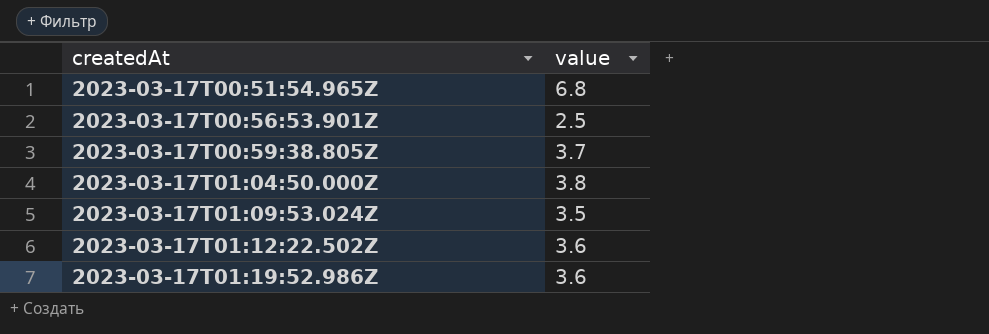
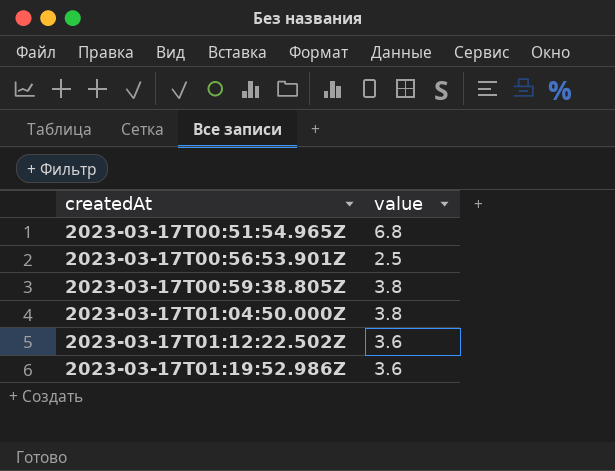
row 2023-03-17T01:09:53.024Z: 3.5 -> none
2023-03-17T00:59:38.805Z | value: 3.7 -> 3.8

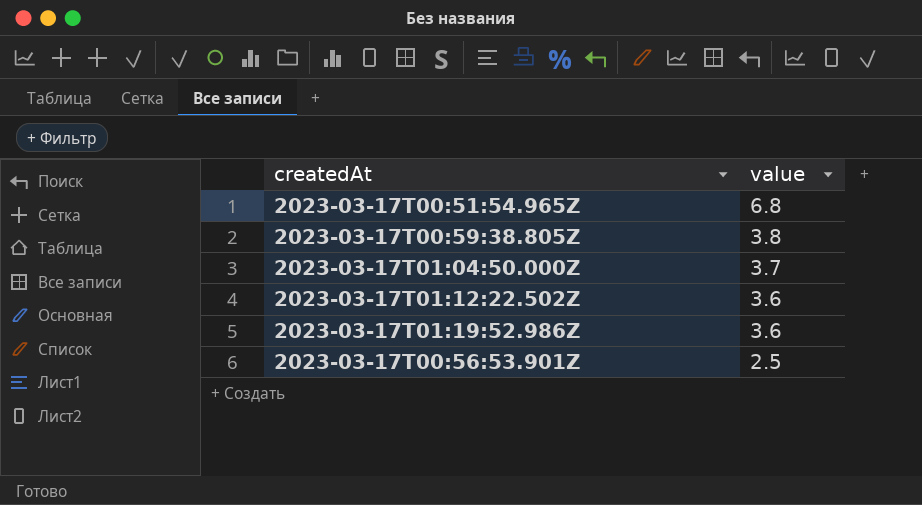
row order: createdAt ascending -> value descending
2023-03-17T01:04:50.000Z | value: 3.8 -> 3.7

